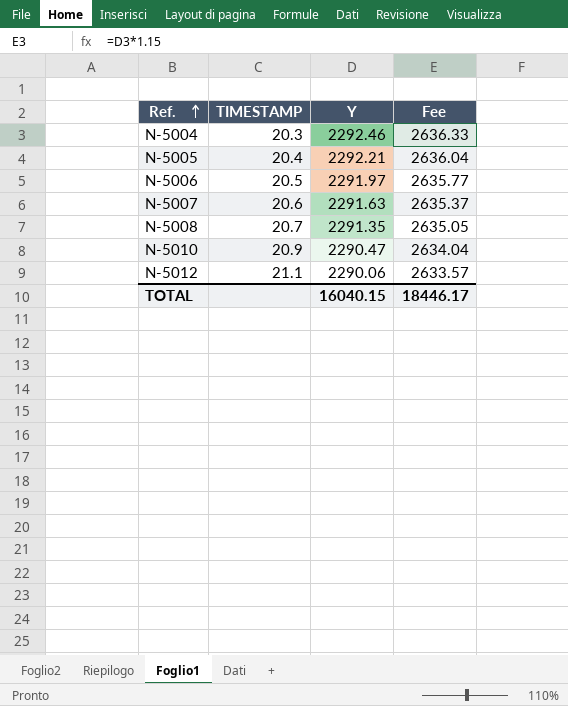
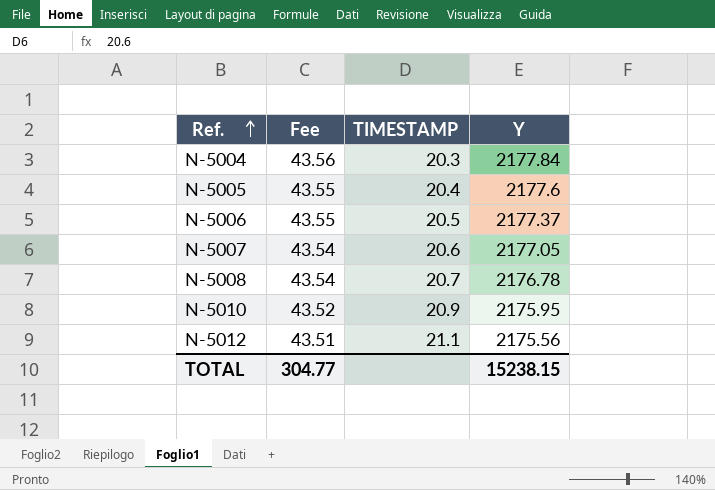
column Fee | formula: [Y] * 1.15 -> [Y] * 0.02
column Fee | position: 4 -> 2
N-5004 | Y: 2292.46 -> 2177.84
N-5005 | Y: 2292.21 -> 2177.6
N-5006 | Y: 2291.97 -> 2177.37
N-5007 | Y: 2291.63 -> 2177.05
N-5008 | Y: 2291.35 -> 2176.78
N-5010 | Y: 2290.47 -> 2175.95
N-5012 | Y: 2290.06 -> 2175.56
TOTAL | Fee: 18446.17 -> 304.77
TOTAL | Y: 16040.15 -> 15238.15

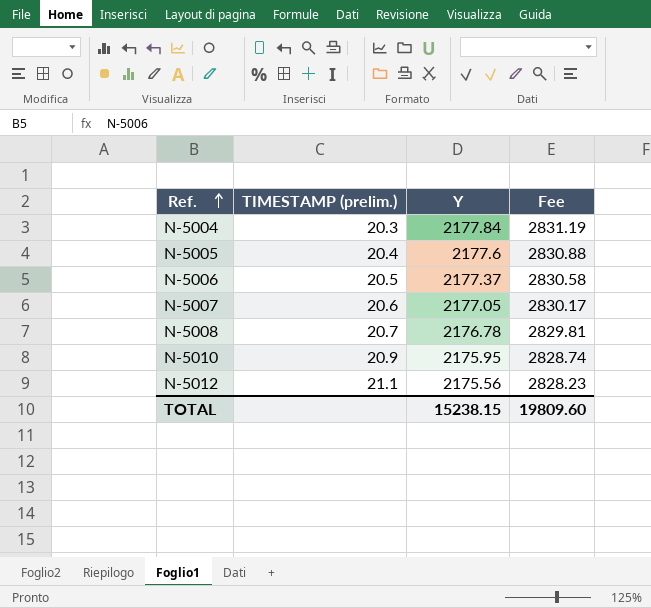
column name: TIMESTAMP -> TIMESTAMP (prelim.)
column Fee | formula: [Y] * 0.02 -> [Y] * 1.3
column Fee | position: 2 -> 4
TOTAL | Fee: 304.77 -> 19809.60

